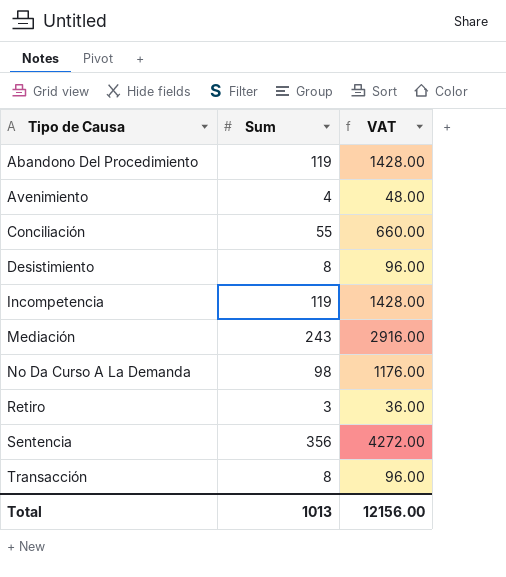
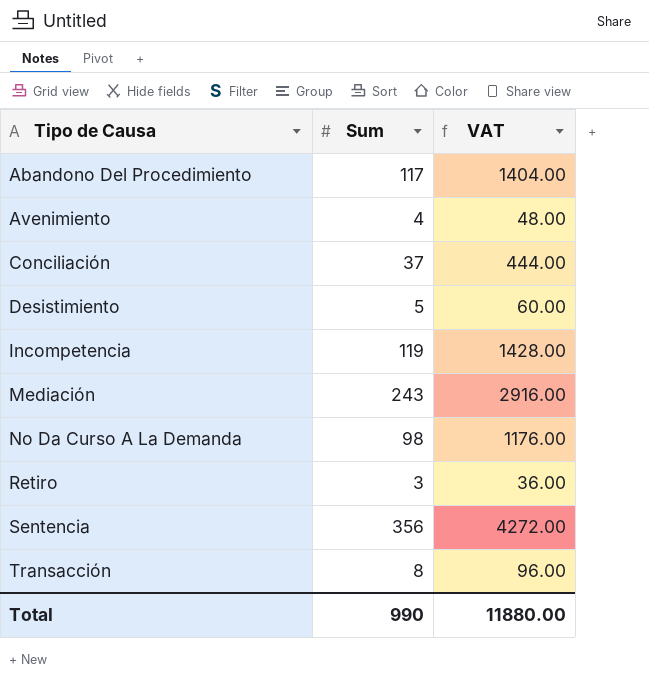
Abandono Del Procedimiento | Sum: 119 -> 117
Abandono Del Procedimiento | VAT: 1428.00 -> 1404.00
Conciliación | Sum: 55 -> 37
Conciliación | VAT: 660.00 -> 444.00
Desistimiento | Sum: 8 -> 5
Desistimiento | VAT: 96.00 -> 60.00
Total | Sum: 1013 -> 990
Total | VAT: 12156.00 -> 11880.00

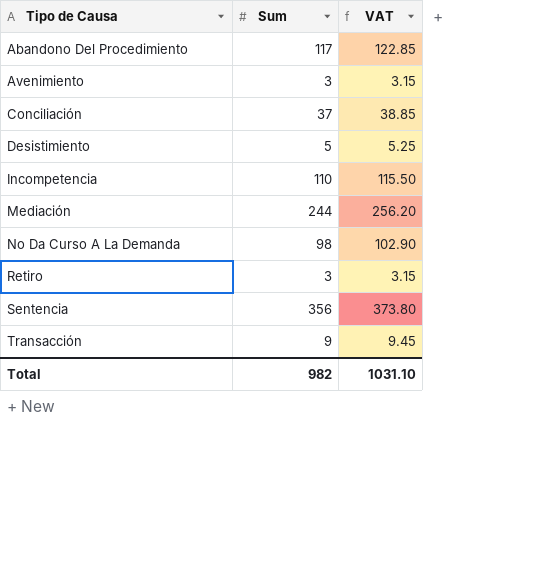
column VAT | formula: [Sum] * 12 -> [Sum] * 1.05
Avenimiento | Sum: 4 -> 3
Incompetencia | Sum: 119 -> 110
Mediación | Sum: 243 -> 244
Transacción | Sum: 8 -> 9
Total | Sum: 990 -> 982
Total | VAT: 11880.00 -> 1031.10

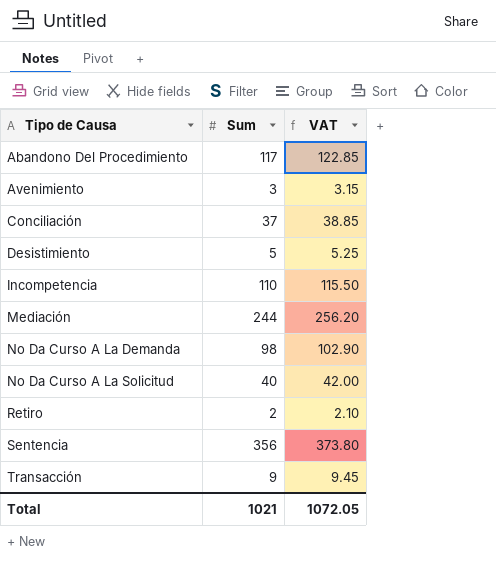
row No Da Curso A La Solicitud: none -> 40 | 42.00
Retiro | Sum: 3 -> 2
Retiro | VAT: 3.15 -> 2.10
Total | Sum: 982 -> 1021
Total | VAT: 1031.10 -> 1072.05

